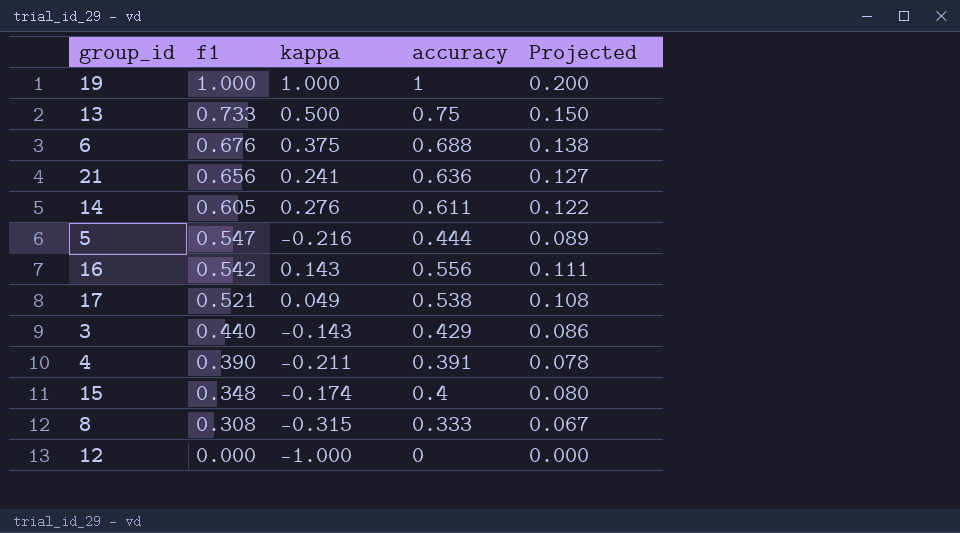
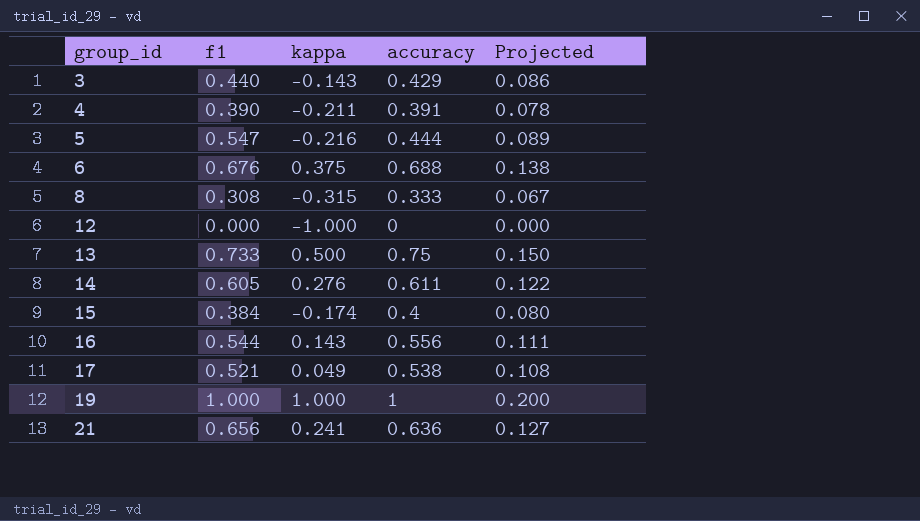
row order: f1 descending -> group_id ascending
15 | f1: 0.348 -> 0.384
16 | f1: 0.542 -> 0.544

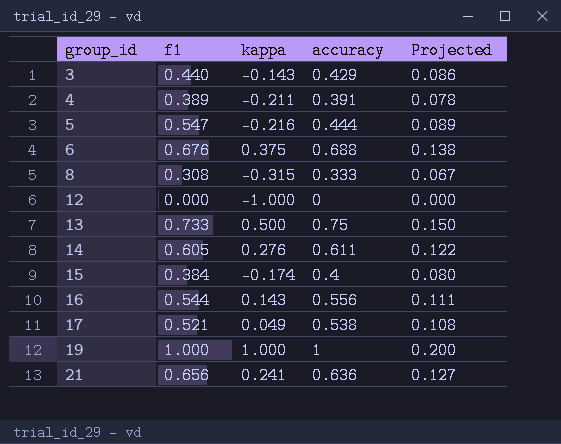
4 | f1: 0.390 -> 0.389

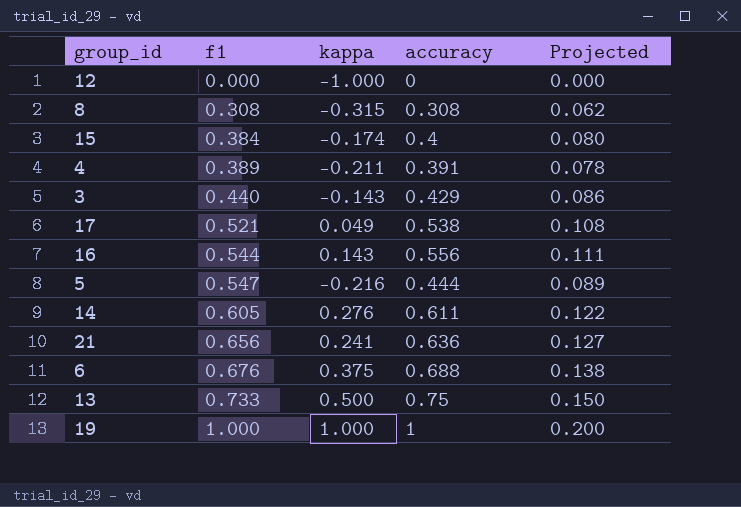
row order: group_id ascending -> f1 ascending
8 | accuracy: 0.333 -> 0.308
8 | Projected: 0.067 -> 0.062

